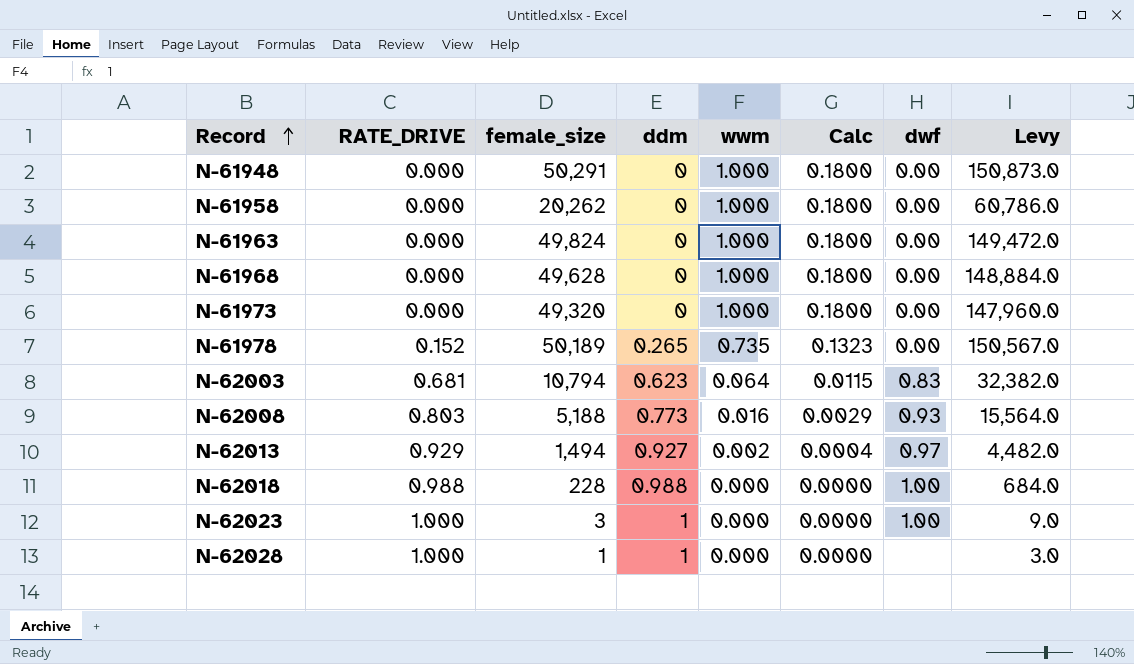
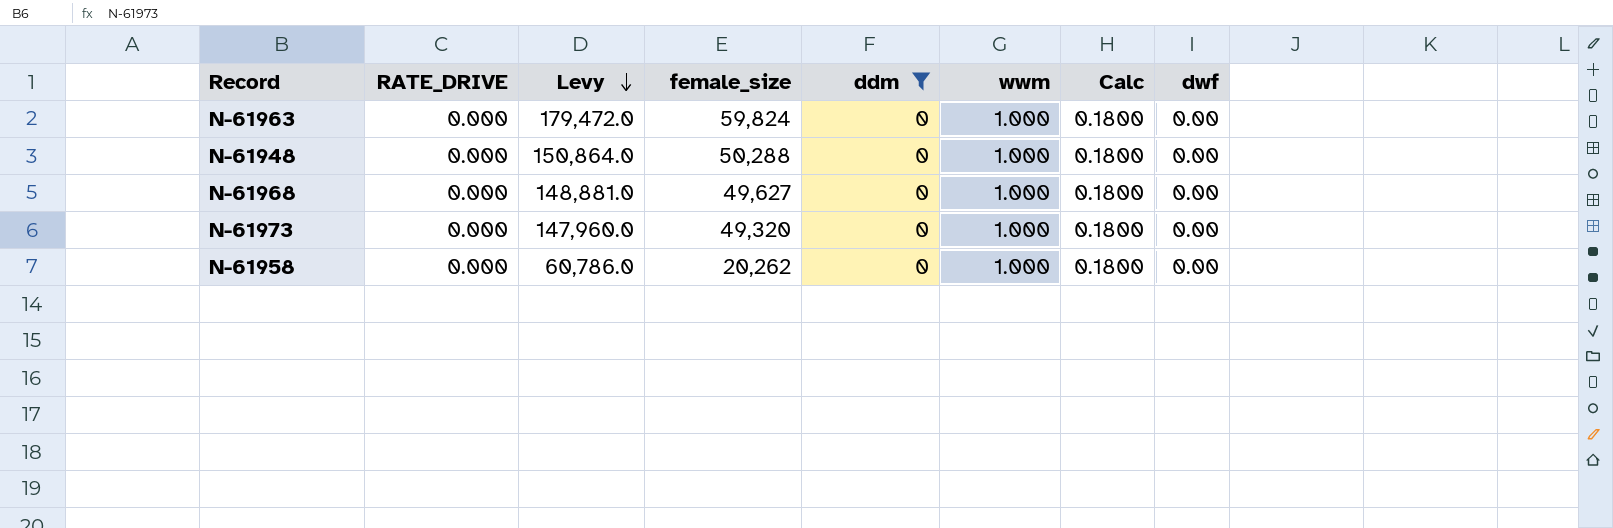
filter: none -> ddm = 0
row order: Record ascending -> Levy descending
column Levy | position: 8 -> 3
N-61963 | Levy: 149,472.0 -> 179,472.0
N-61963 | female_size: 49,824 -> 59,824
N-61948 | Levy: 150,873.0 -> 150,864.0
N-61948 | female_size: 50,291 -> 50,288
N-61968 | Levy: 148,884.0 -> 148,881.0
N-61968 | female_size: 49,628 -> 49,627

